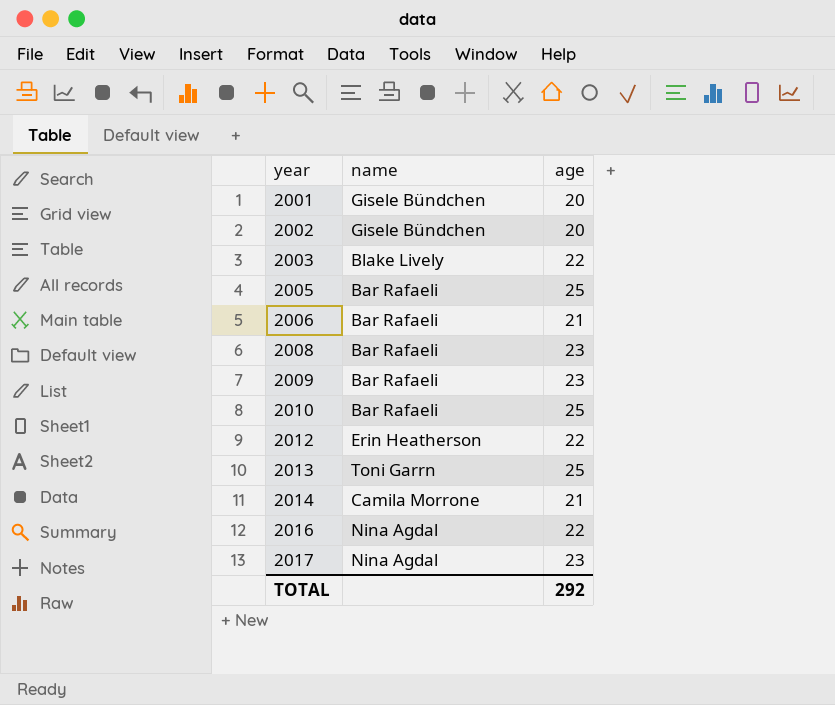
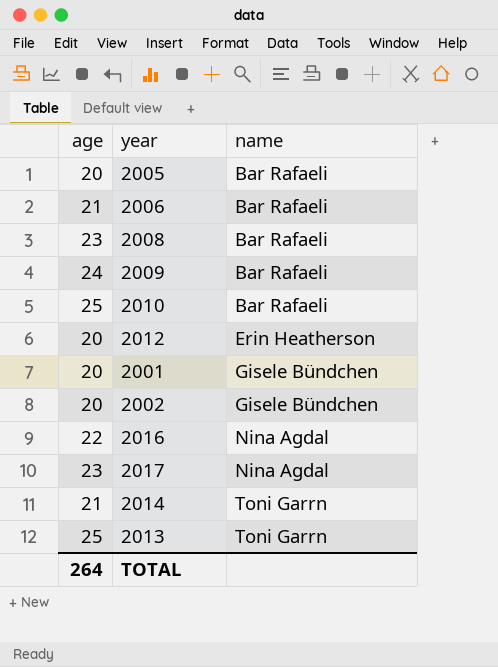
row order: year ascending -> name ascending
column age | position: 3 -> 1
row 2003: Blake Lively | 22 -> none
2005 | age: 25 -> 20
2009 | age: 23 -> 24
2012 | age: 22 -> 20
2014 | name: Camila Morrone -> Toni Garrn
TOTAL | age: 292 -> 264

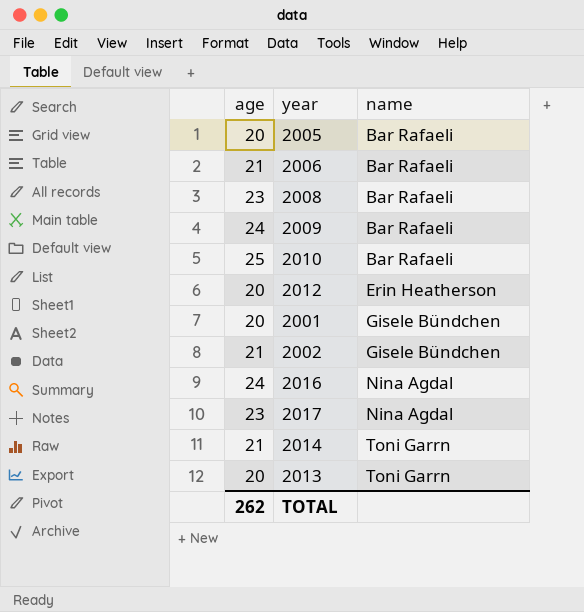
2002 | age: 20 -> 21
2016 | age: 22 -> 24
2013 | age: 25 -> 20
TOTAL | age: 264 -> 262

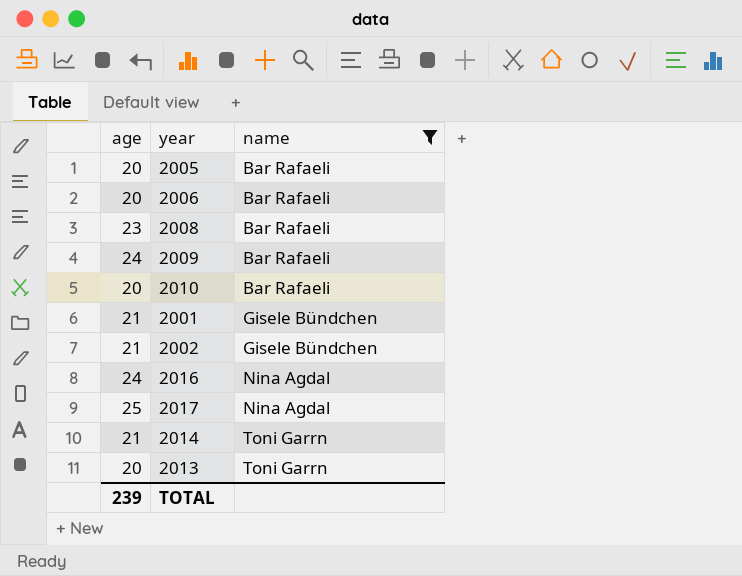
filter: none -> name != Erin Heatherson
2006 | age: 21 -> 20
2010 | age: 25 -> 20
2001 | age: 20 -> 21
2017 | age: 23 -> 25
TOTAL | age: 262 -> 239

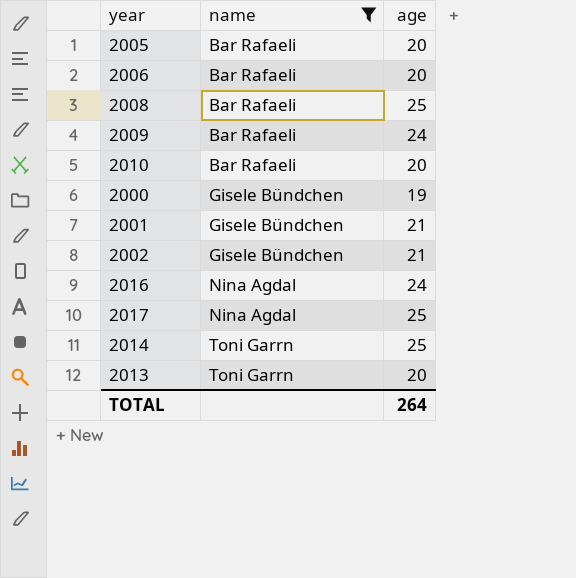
column age | position: 1 -> 3
2008 | age: 23 -> 25
row 2000: none -> Gisele Bündchen | 19
2014 | age: 21 -> 25
TOTAL | age: 239 -> 264

